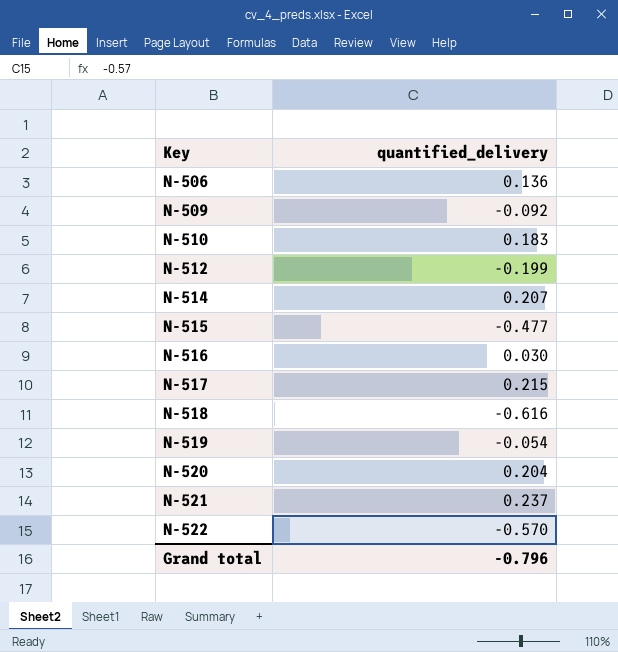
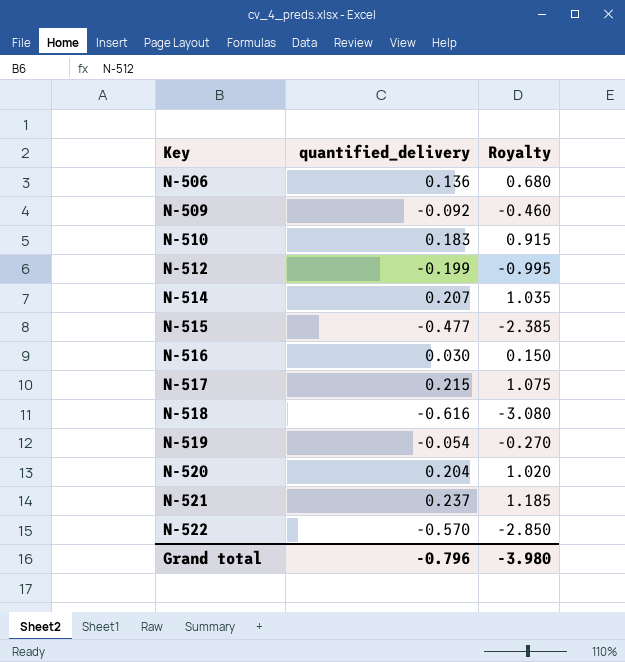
column Royalty | formula: none -> [quantified_delivery] * 5

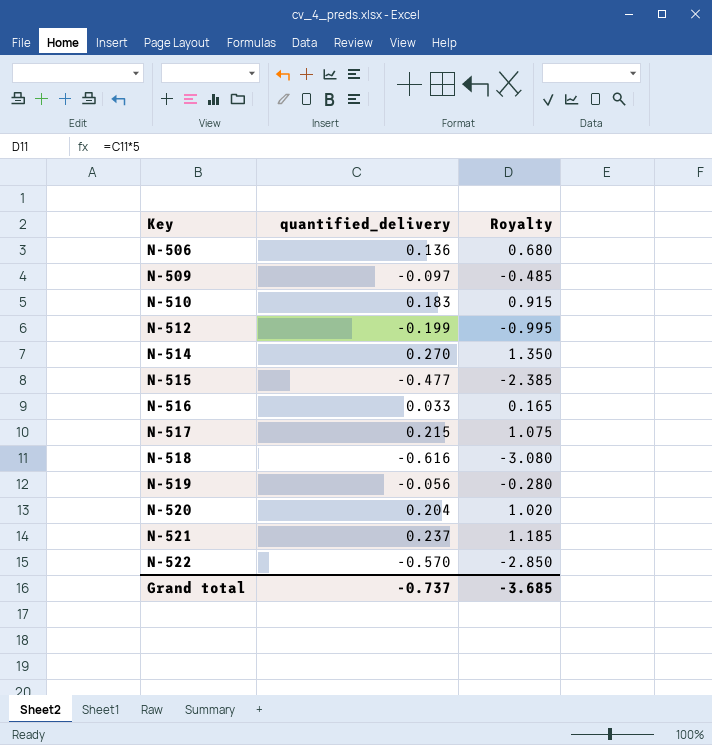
N-509 | quantified_delivery: -0.092 -> -0.097
N-509 | Royalty: -0.460 -> -0.485
N-514 | quantified_delivery: 0.207 -> 0.270
N-514 | Royalty: 1.035 -> 1.350
N-516 | quantified_delivery: 0.030 -> 0.033
N-516 | Royalty: 0.150 -> 0.165
N-519 | quantified_delivery: -0.054 -> -0.056
N-519 | Royalty: -0.270 -> -0.280
Grand total | quantified_delivery: -0.796 -> -0.737
Grand total | Royalty: -3.980 -> -3.685

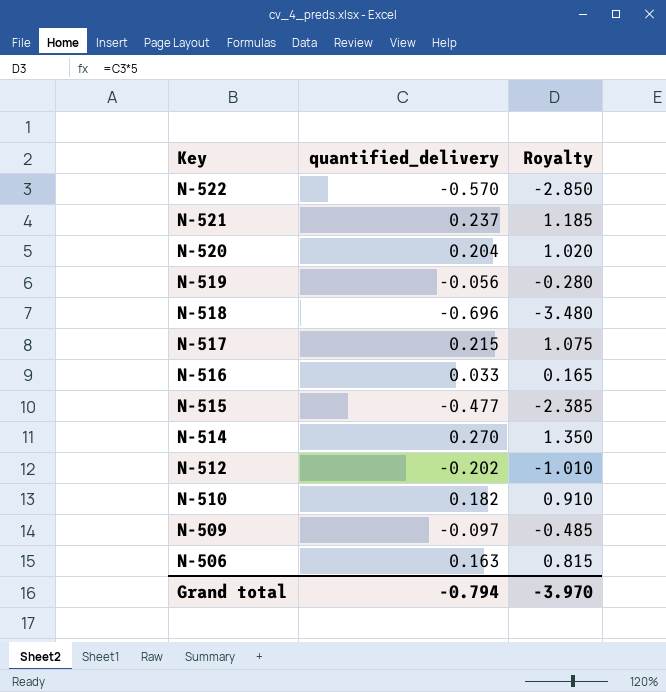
row order: Key ascending -> Key descending
N-518 | quantified_delivery: -0.616 -> -0.696
N-518 | Royalty: -3.080 -> -3.480
N-512 | quantified_delivery: -0.199 -> -0.202
N-512 | Royalty: -0.995 -> -1.010
N-510 | quantified_delivery: 0.183 -> 0.182
N-510 | Royalty: 0.915 -> 0.910
N-506 | quantified_delivery: 0.136 -> 0.163
N-506 | Royalty: 0.680 -> 0.815
Grand total | quantified_delivery: -0.737 -> -0.794
Grand total | Royalty: -3.685 -> -3.970

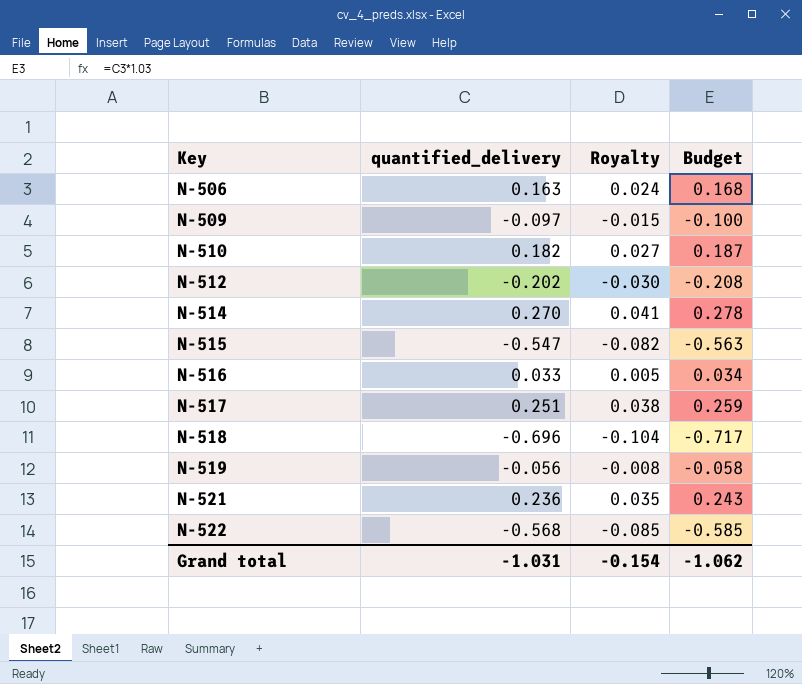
row order: Key descending -> Key ascending
column Royalty | formula: [quantified_delivery] * 5 -> [quantified_delivery] * 0.15
column Budget | formula: none -> [quantified_delivery] * 1.03
row N-520: 0.204 | 1.020 -> none
N-515 | quantified_delivery: -0.477 -> -0.547
N-517 | quantified_delivery: 0.215 -> 0.251
N-521 | quantified_delivery: 0.237 -> 0.236
N-522 | quantified_delivery: -0.570 -> -0.568
Grand total | quantified_delivery: -0.794 -> -1.031
Grand total | Royalty: -3.970 -> -0.154

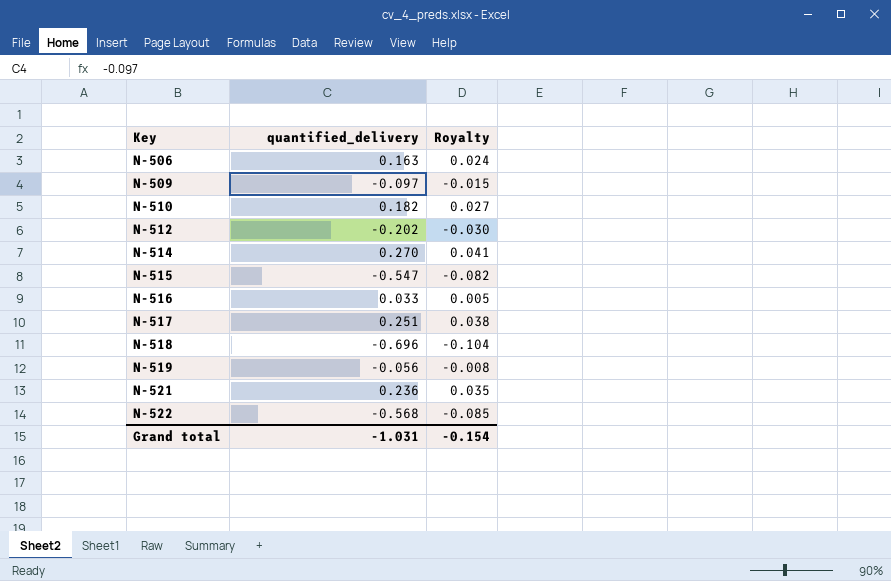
column Budget | formula: [quantified_delivery] * 1.03 -> none

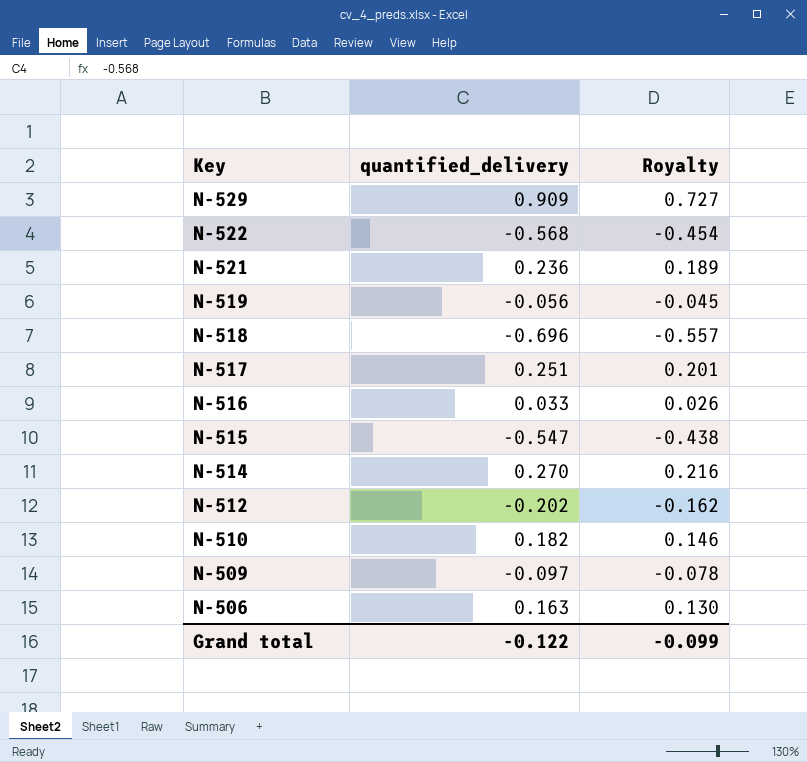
row order: Key ascending -> Key descending
column Royalty | formula: [quantified_delivery] * 0.15 -> [quantified_delivery] * 0.8
row N-529: none -> 0.909 | 0.727
Grand total | quantified_delivery: -1.031 -> -0.122
Grand total | Royalty: -0.154 -> -0.099

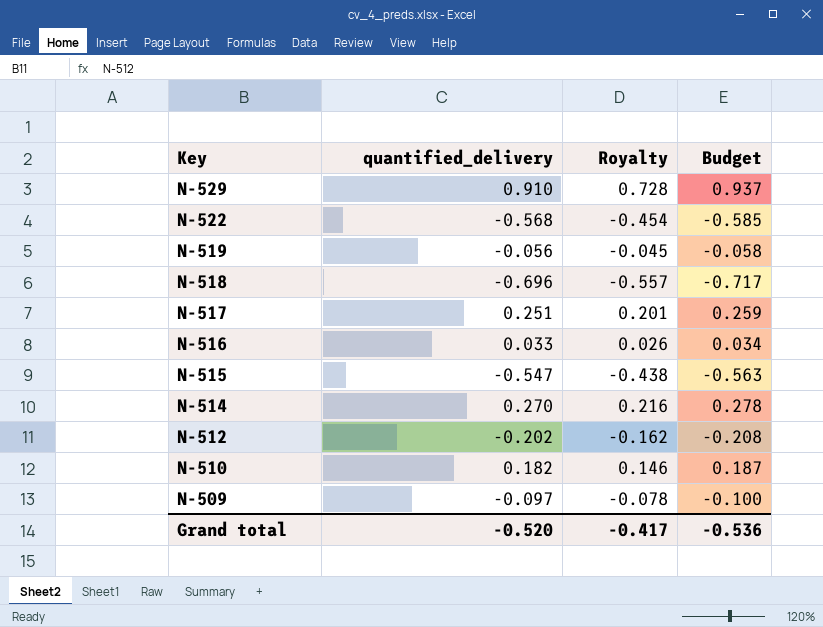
column Budget | formula: none -> [quantified_delivery] * 1.03
row N-521: 0.236 | 0.189 -> none
row N-506: 0.163 | 0.130 -> none
N-529 | quantified_delivery: 0.909 -> 0.910
N-529 | Royalty: 0.727 -> 0.728
Grand total | quantified_delivery: -0.122 -> -0.520
Grand total | Royalty: -0.099 -> -0.417

